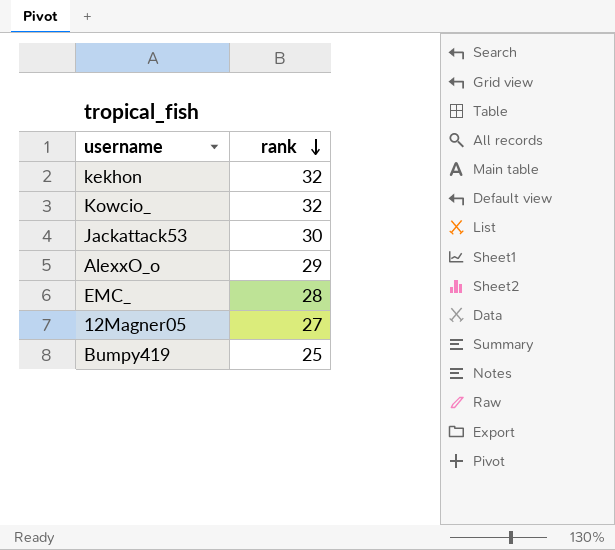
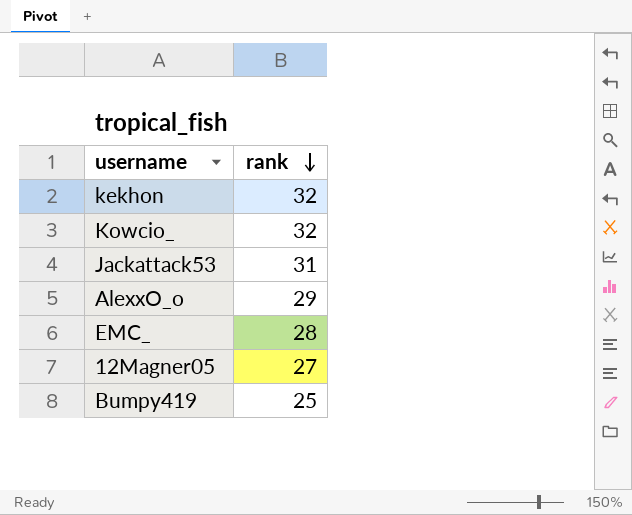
Jackattack53 | rank: 30 -> 31

